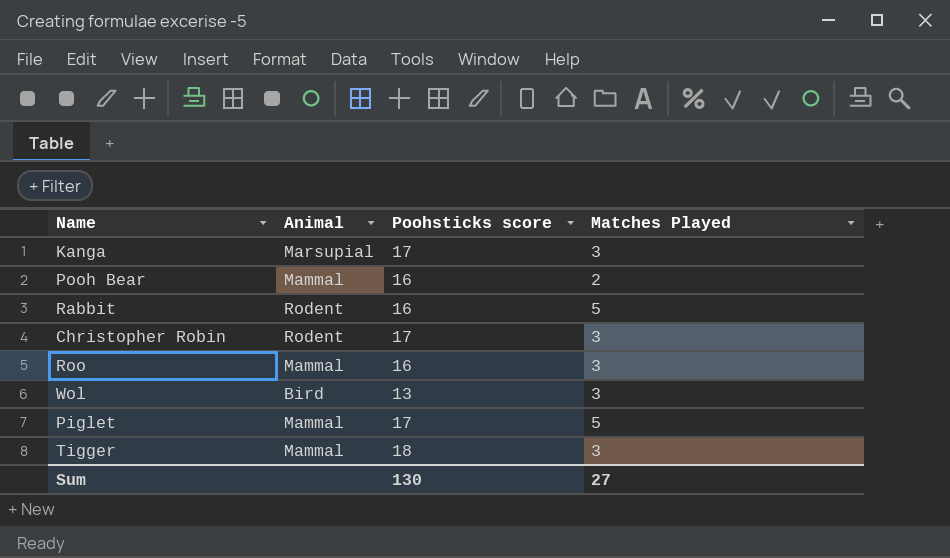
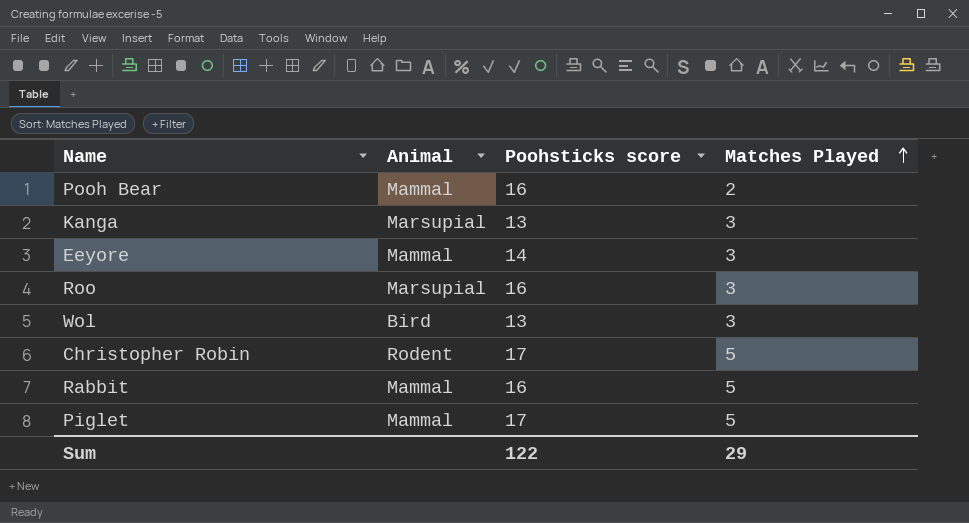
row order: none -> Matches Played ascending
row Tigger: Mammal | 18 | 3 -> none
Kanga | Poohsticks score: 17 -> 13
row Eeyore: none -> Mammal | 14 | 3
Roo | Animal: Mammal -> Marsupial
Christopher Robin | Matches Played: 3 -> 5
Rabbit | Animal: Rodent -> Mammal
Sum | Poohsticks score: 130 -> 122
Sum | Matches Played: 27 -> 29

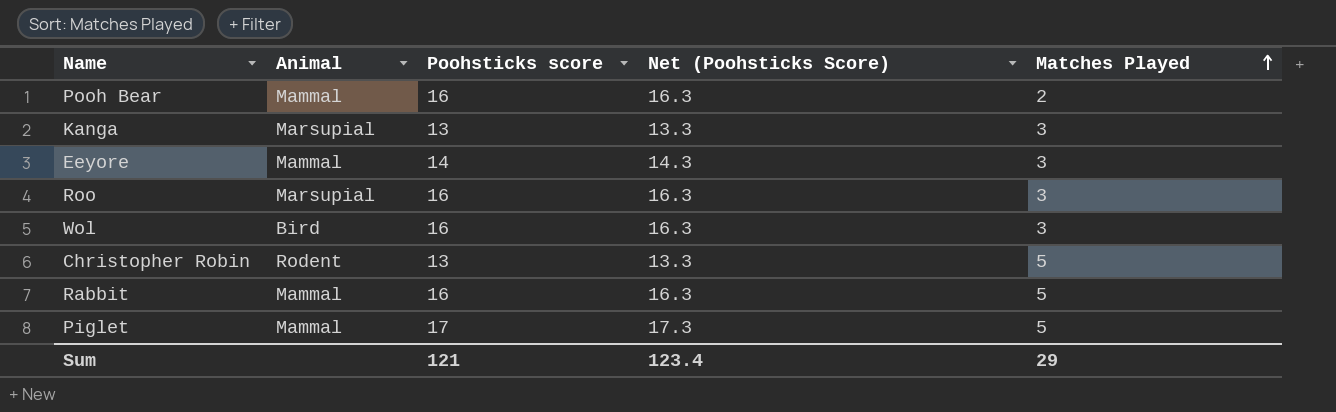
column Net (Poohsticks Score) | formula: none -> [Poohsticks score] * 1.02
Wol | Poohsticks score: 13 -> 16
Christopher Robin | Poohsticks score: 17 -> 13
Sum | Poohsticks score: 122 -> 121

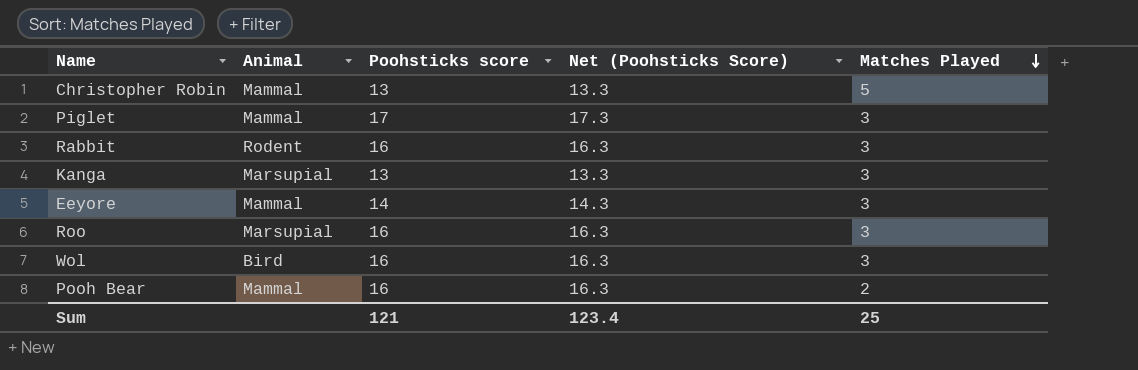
row order: Matches Played ascending -> Matches Played descending
Christopher Robin | Animal: Rodent -> Mammal
Piglet | Matches Played: 5 -> 3
Rabbit | Animal: Mammal -> Rodent
Rabbit | Matches Played: 5 -> 3
Sum | Matches Played: 29 -> 25

